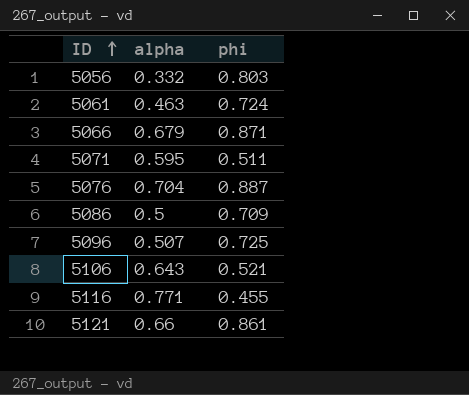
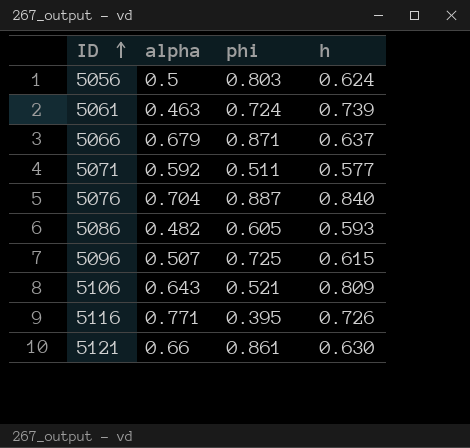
column h | position: none -> 4
5056 | alpha: 0.332 -> 0.5
5071 | alpha: 0.595 -> 0.592
5086 | alpha: 0.5 -> 0.482
5086 | phi: 0.709 -> 0.605
5116 | phi: 0.455 -> 0.395

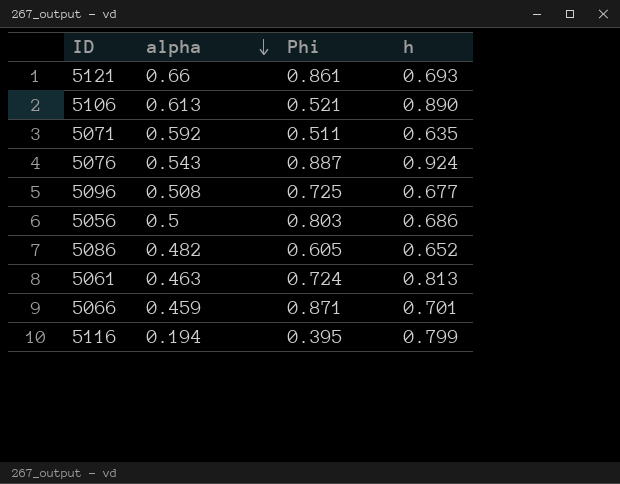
row order: ID ascending -> alpha descending
column name: phi -> Phi
5121 | h: 0.630 -> 0.693
5106 | alpha: 0.643 -> 0.613
5106 | h: 0.809 -> 0.890
5071 | h: 0.577 -> 0.635
5076 | alpha: 0.704 -> 0.543
5076 | h: 0.840 -> 0.924
5096 | alpha: 0.507 -> 0.508
5096 | h: 0.615 -> 0.677
5056 | h: 0.624 -> 0.686
5086 | h: 0.593 -> 0.652
5061 | h: 0.739 -> 0.813
5066 | alpha: 0.679 -> 0.459
5066 | h: 0.637 -> 0.701
5116 | alpha: 0.771 -> 0.194
5116 | h: 0.726 -> 0.799

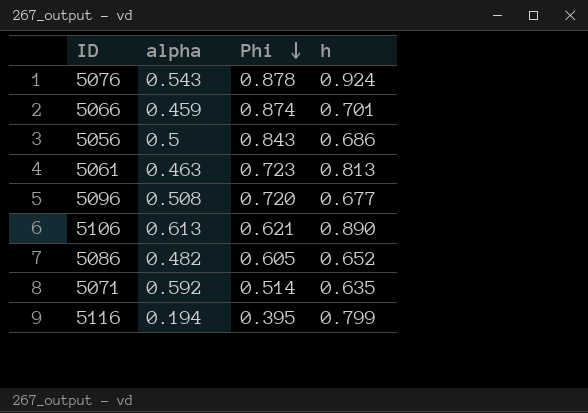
row order: alpha descending -> Phi descending
row 5121: 0.66 | 0.861 | 0.693 -> none
5076 | Phi: 0.887 -> 0.878
5066 | Phi: 0.871 -> 0.874
5056 | Phi: 0.803 -> 0.843
5061 | Phi: 0.724 -> 0.723
5096 | Phi: 0.725 -> 0.720
5106 | Phi: 0.521 -> 0.621
5071 | Phi: 0.511 -> 0.514

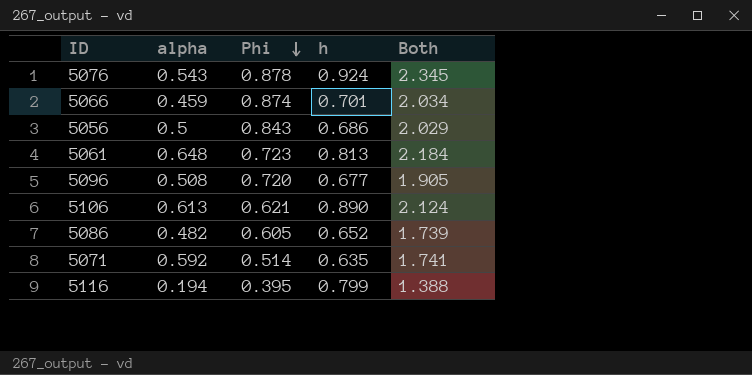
column Both | formula: none -> [alpha] + [Phi] + [h]
5061 | alpha: 0.463 -> 0.648

